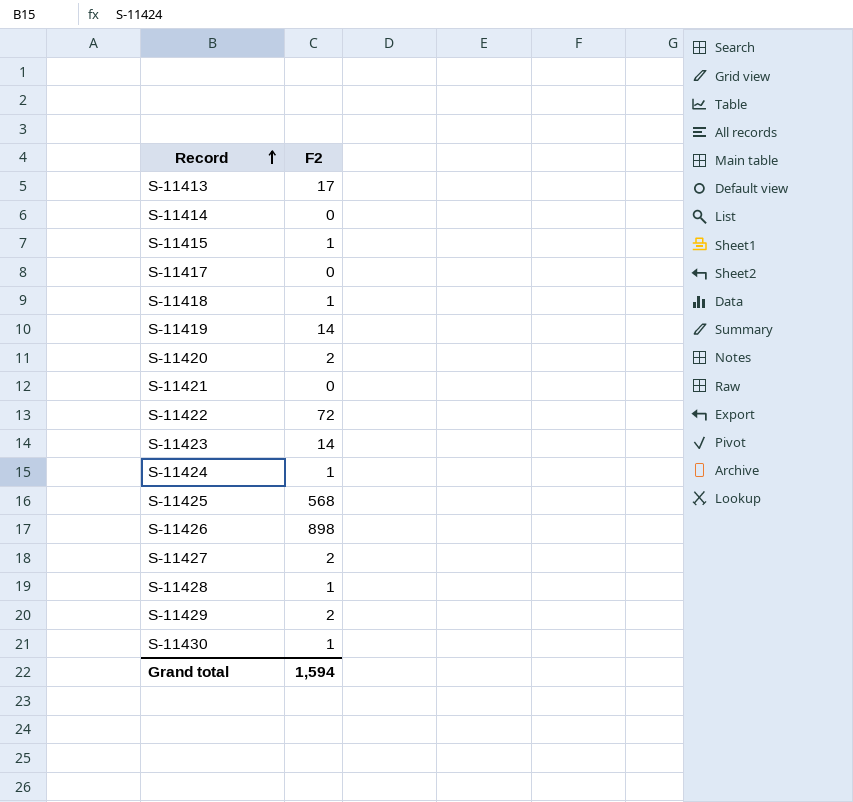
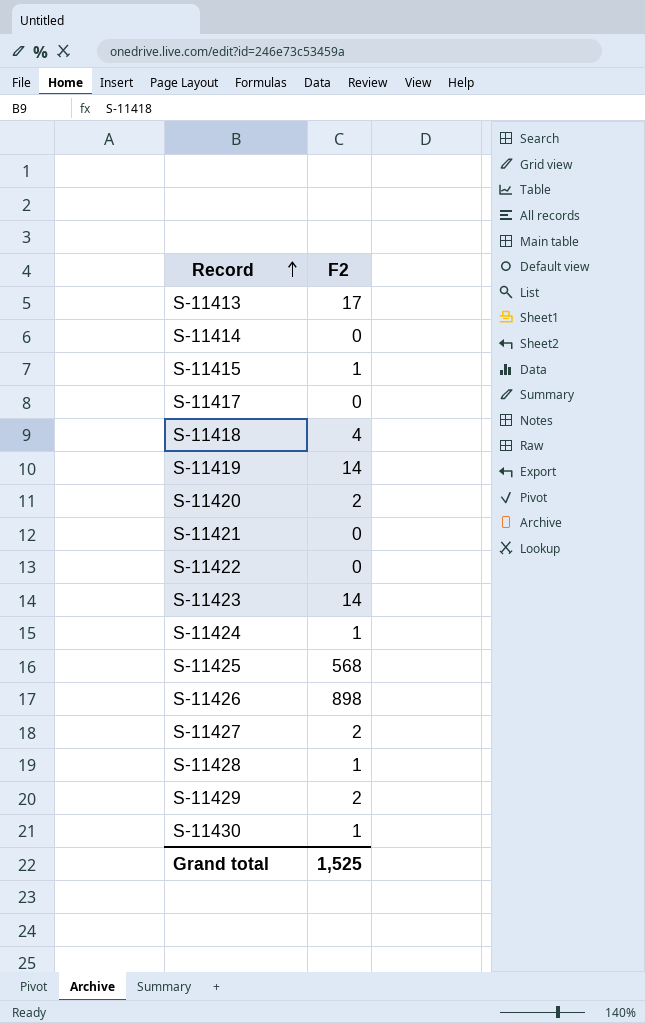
S-11418 | F2: 1 -> 4
S-11422 | F2: 72 -> 0
Grand total | F2: 1,594 -> 1,525

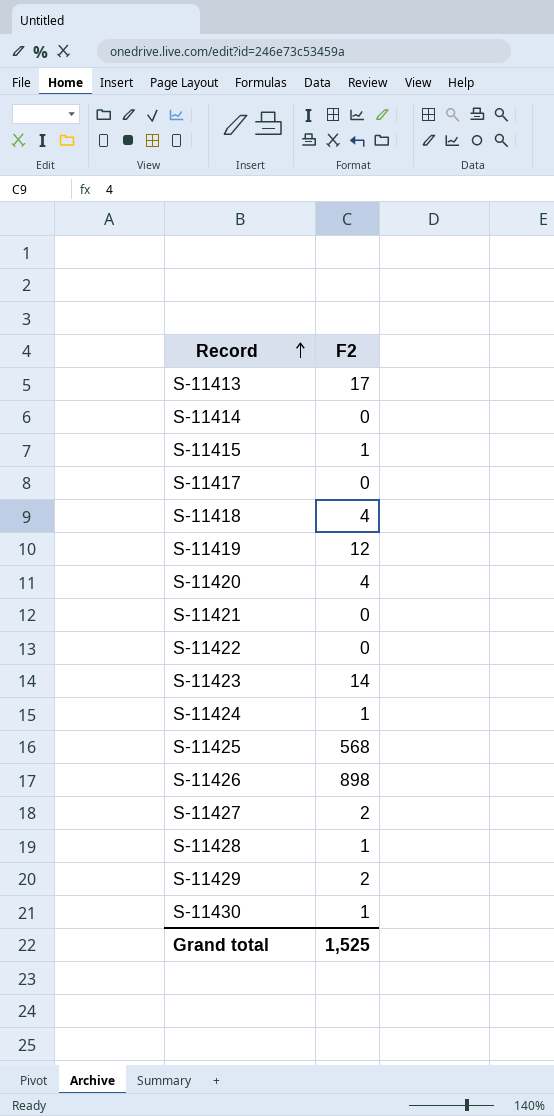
S-11419 | F2: 14 -> 12
S-11420 | F2: 2 -> 4

